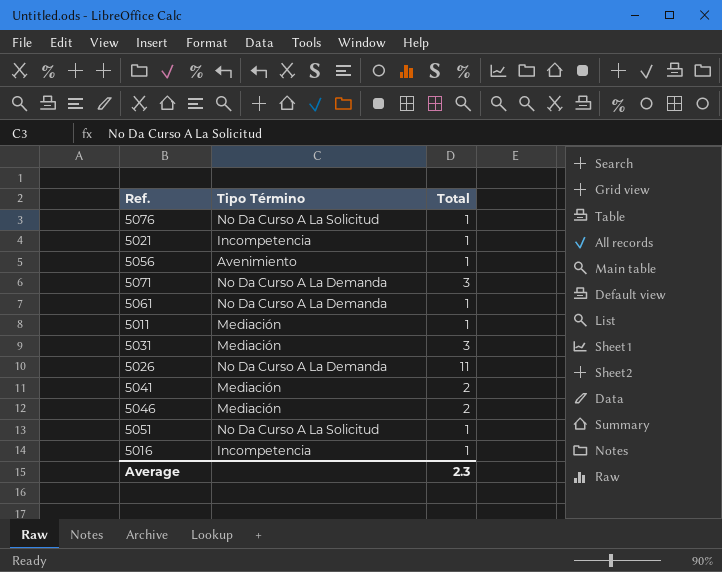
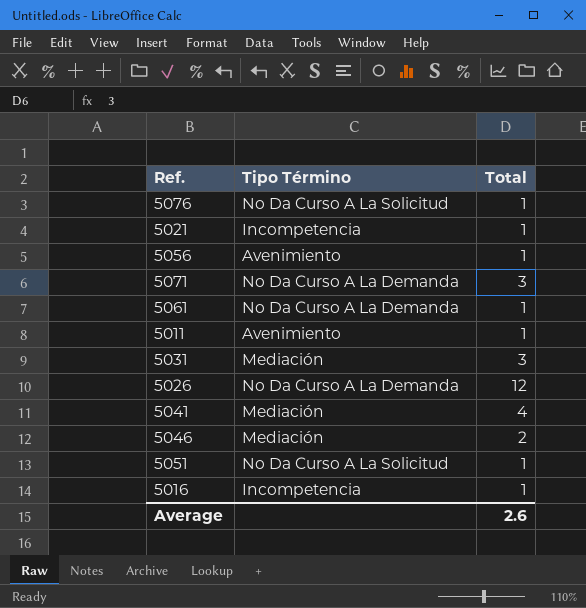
5011 | Tipo Término: Mediación -> Avenimiento
5026 | Total: 11 -> 12
5041 | Total: 2 -> 4
Average | Total: 2.3 -> 2.6

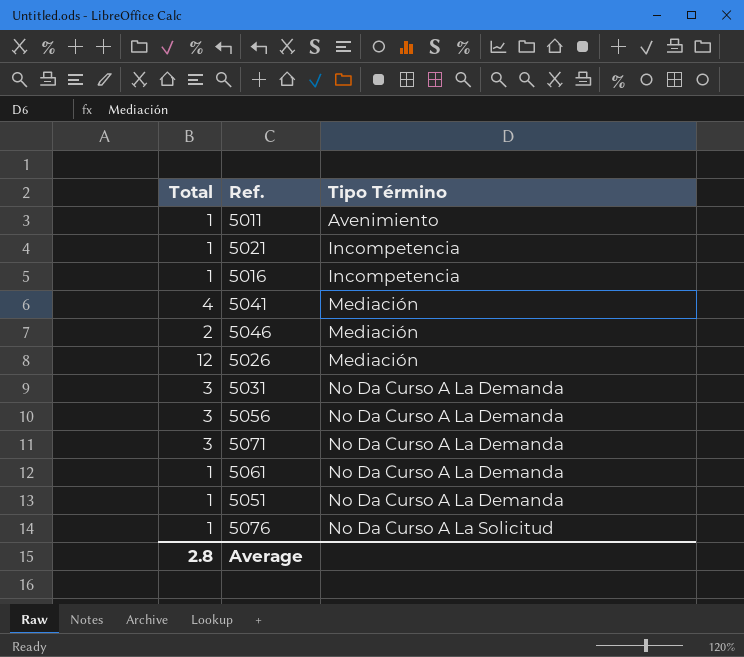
row order: none -> Tipo Término ascending
column Total | position: 3 -> 1
5026 | Tipo Término: No Da Curso A La Demanda -> Mediación
5031 | Tipo Término: Mediación -> No Da Curso A La Demanda
5056 | Total: 1 -> 3
5056 | Tipo Término: Avenimiento -> No Da Curso A La Demanda
5051 | Tipo Término: No Da Curso A La Solicitud -> No Da Curso A La Demanda
Average | Total: 2.6 -> 2.8

